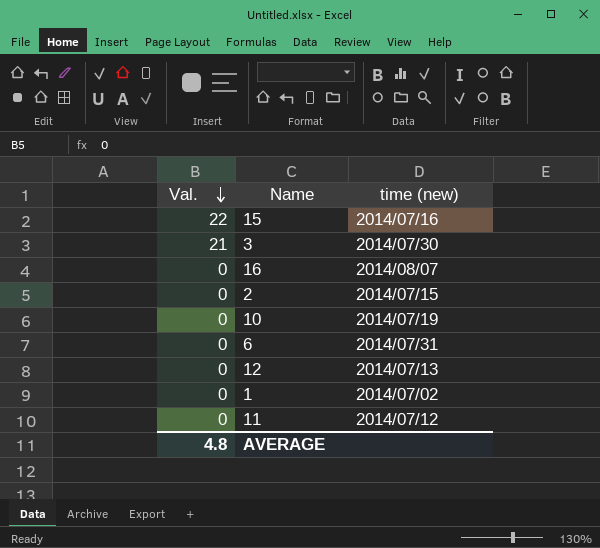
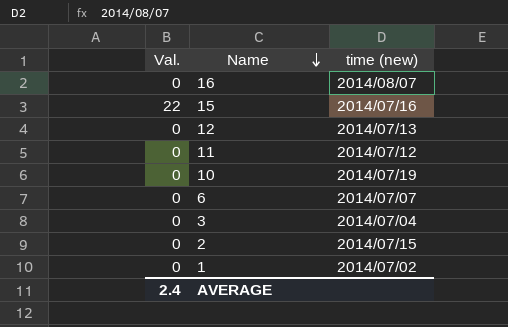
row order: Val. descending -> Name descending
6 | time (new): 2014/07/31 -> 2014/07/07
3 | Val.: 21 -> 0
3 | time (new): 2014/07/30 -> 2014/07/04
AVERAGE | Val.: 4.8 -> 2.4

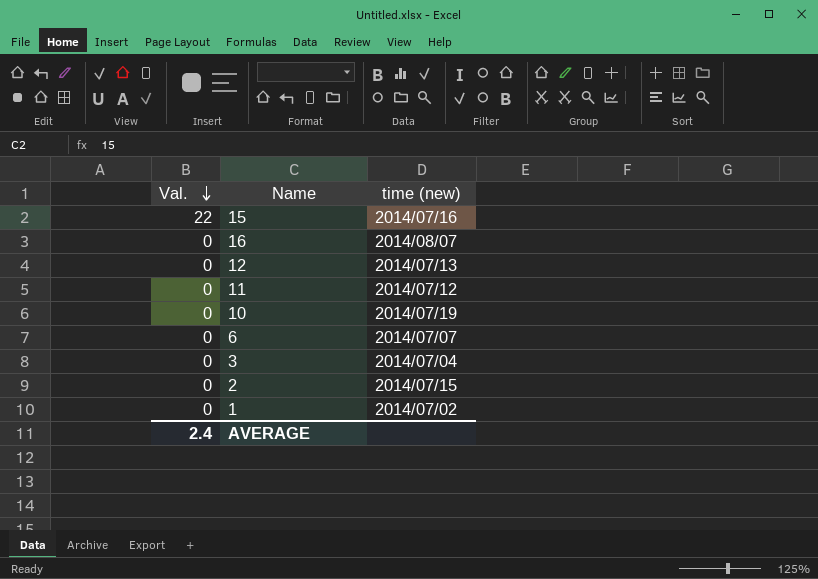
row order: Name descending -> Val. descending

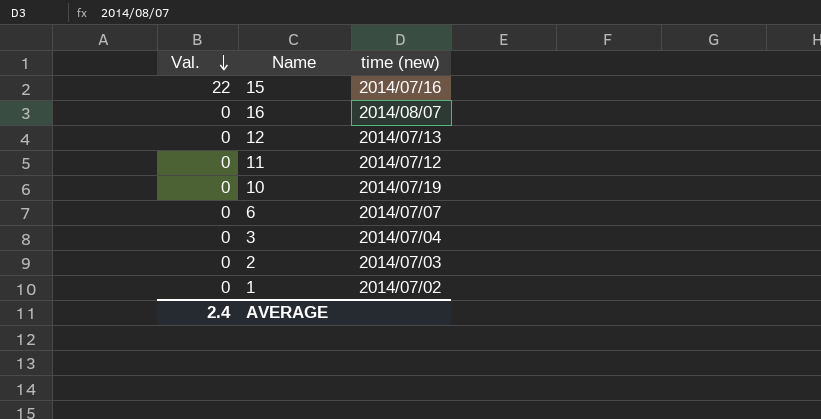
2 | time (new): 2014/07/15 -> 2014/07/03

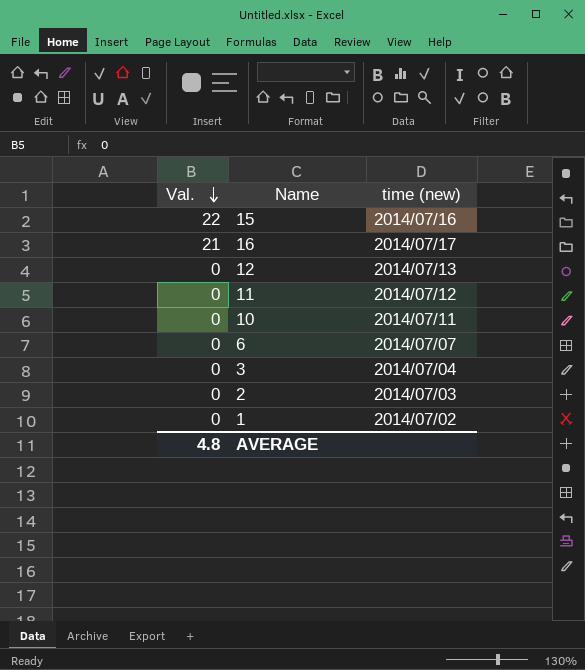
16 | Val.: 0 -> 21
16 | time (new): 2014/08/07 -> 2014/07/17
10 | time (new): 2014/07/19 -> 2014/07/11
AVERAGE | Val.: 2.4 -> 4.8

